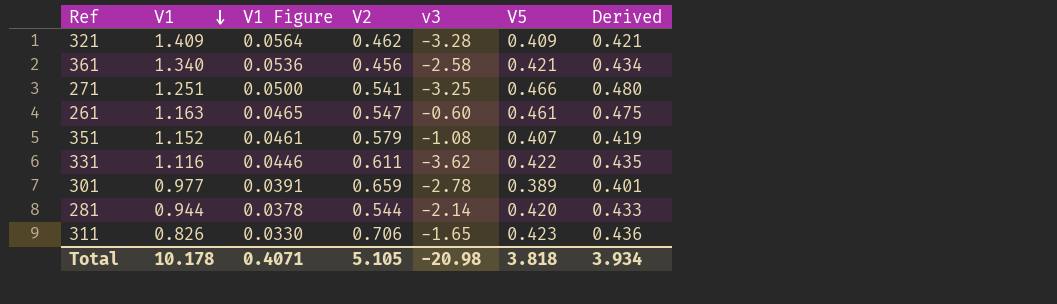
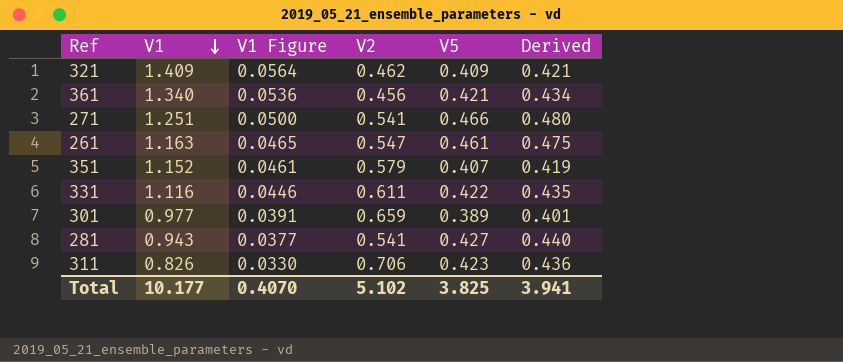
column v3 | position: 5 -> none
281 | V1: 0.944 -> 0.943
281 | V1 Figure: 0.0378 -> 0.0377
281 | V2: 0.544 -> 0.541
281 | V5: 0.420 -> 0.427
281 | Derived: 0.433 -> 0.440
Total | V1: 10.178 -> 10.177
Total | V1 Figure: 0.4071 -> 0.4070
Total | V2: 5.105 -> 5.102
Total | V5: 3.818 -> 3.825
Total | Derived: 3.934 -> 3.941

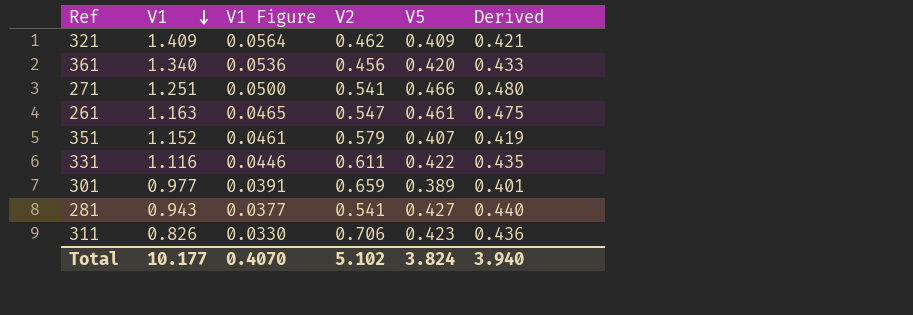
361 | V5: 0.421 -> 0.420
361 | Derived: 0.434 -> 0.433
Total | V5: 3.825 -> 3.824
Total | Derived: 3.941 -> 3.940

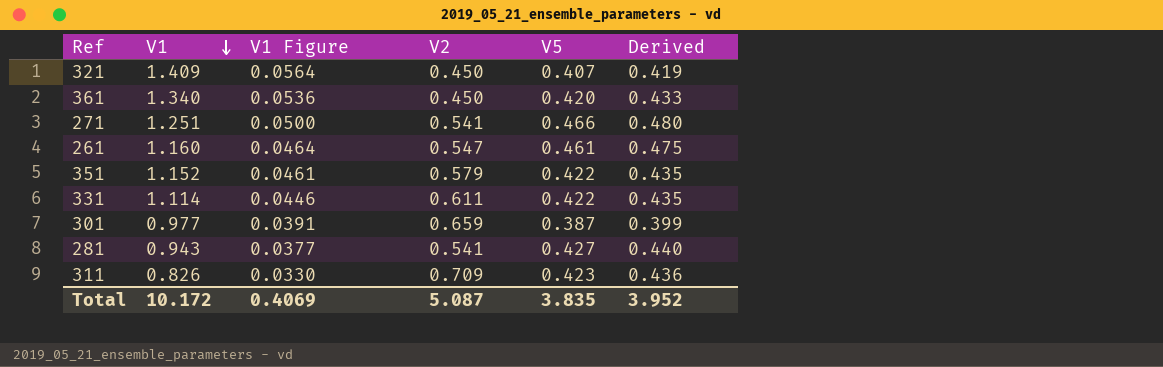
321 | V2: 0.462 -> 0.450
321 | V5: 0.409 -> 0.407
321 | Derived: 0.421 -> 0.419
361 | V2: 0.456 -> 0.450
261 | V1: 1.163 -> 1.160
261 | V1 Figure: 0.0465 -> 0.0464
351 | V5: 0.407 -> 0.422
351 | Derived: 0.419 -> 0.435
331 | V1: 1.116 -> 1.114
301 | V5: 0.389 -> 0.387
301 | Derived: 0.401 -> 0.399
311 | V2: 0.706 -> 0.709
Total | V1: 10.177 -> 10.172
Total | V1 Figure: 0.4070 -> 0.4069
Total | V2: 5.102 -> 5.087
Total | V5: 3.824 -> 3.835
Total | Derived: 3.940 -> 3.952

